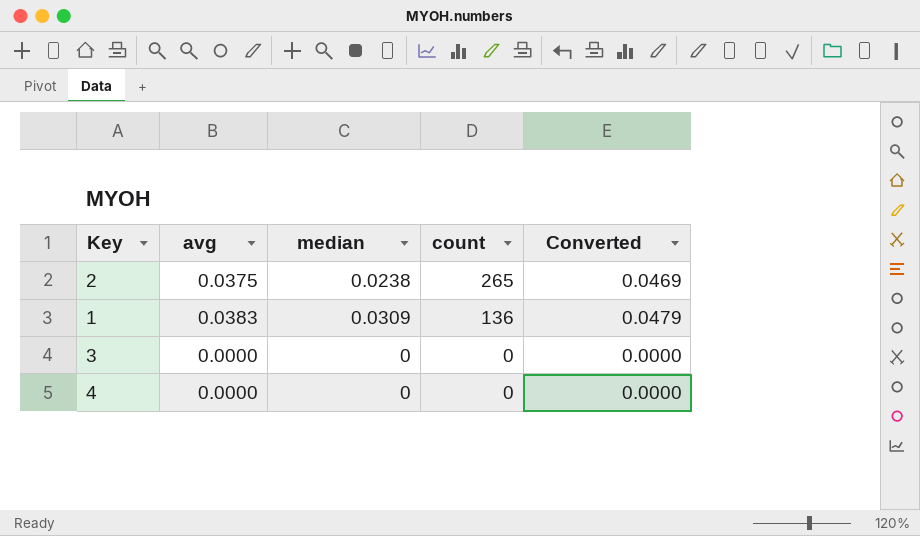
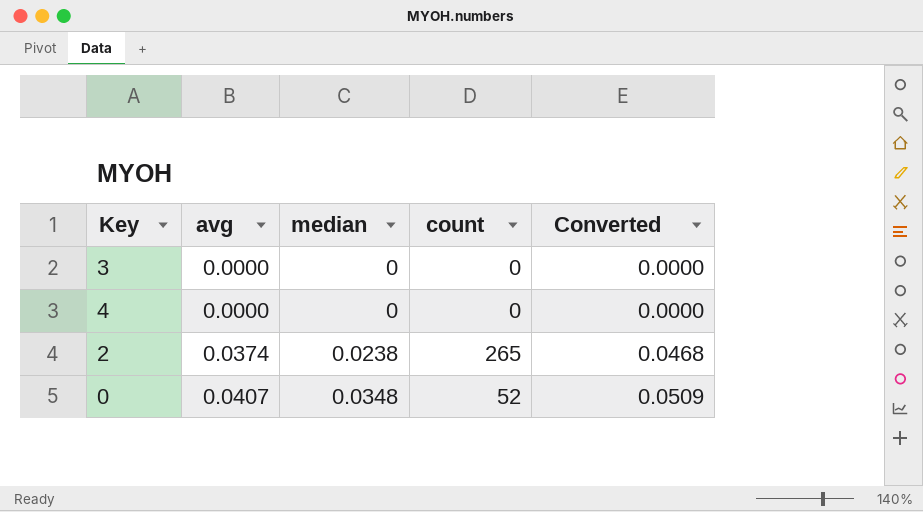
row order: count descending -> avg ascending
row 1: 0.0383 | 0.0309 | 136 | 0.0479 -> none
2 | avg: 0.0375 -> 0.0374
2 | Converted: 0.0469 -> 0.0468
row 0: none -> 0.0407 | 0.0348 | 52 | 0.0509

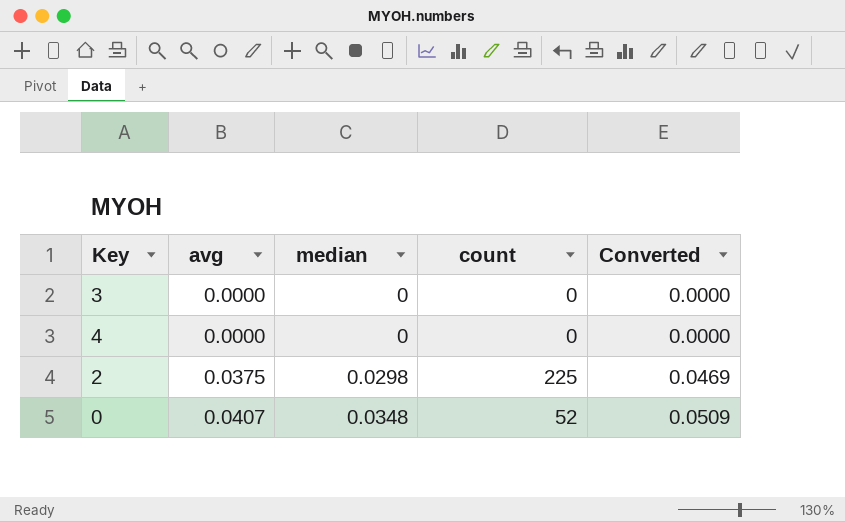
2 | avg: 0.0374 -> 0.0375
2 | median: 0.0238 -> 0.0298
2 | count: 265 -> 225
2 | Converted: 0.0468 -> 0.0469

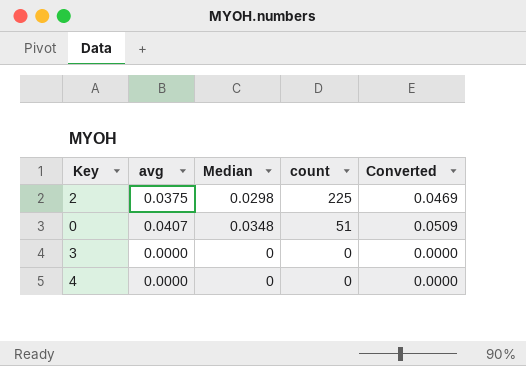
row order: avg ascending -> count descending
column name: median -> Median
0 | count: 52 -> 51

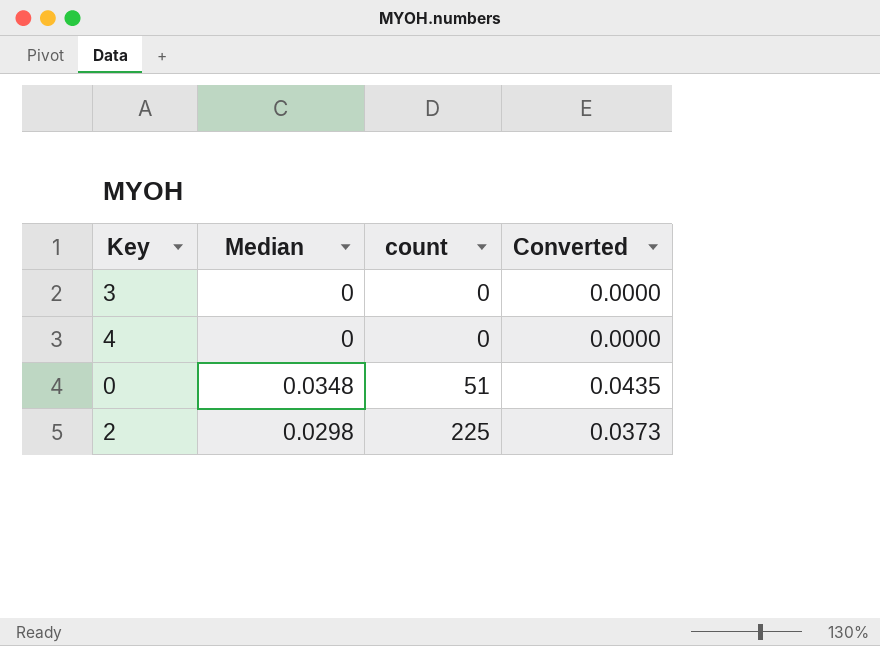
row order: count descending -> count ascending
column avg | position: 2 -> none
column Converted | formula: [avg] * 1.25 -> [Median] * 1.25

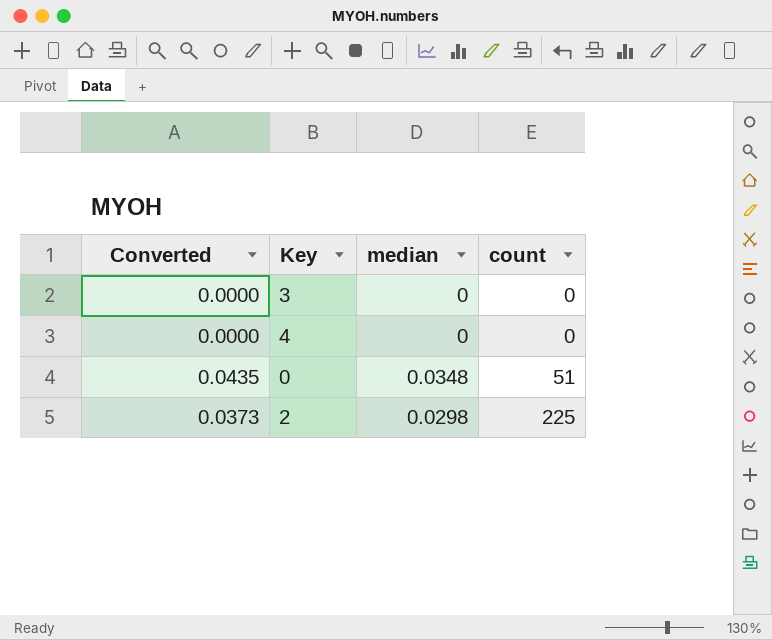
column Converted | position: 4 -> 1
column name: Median -> median

